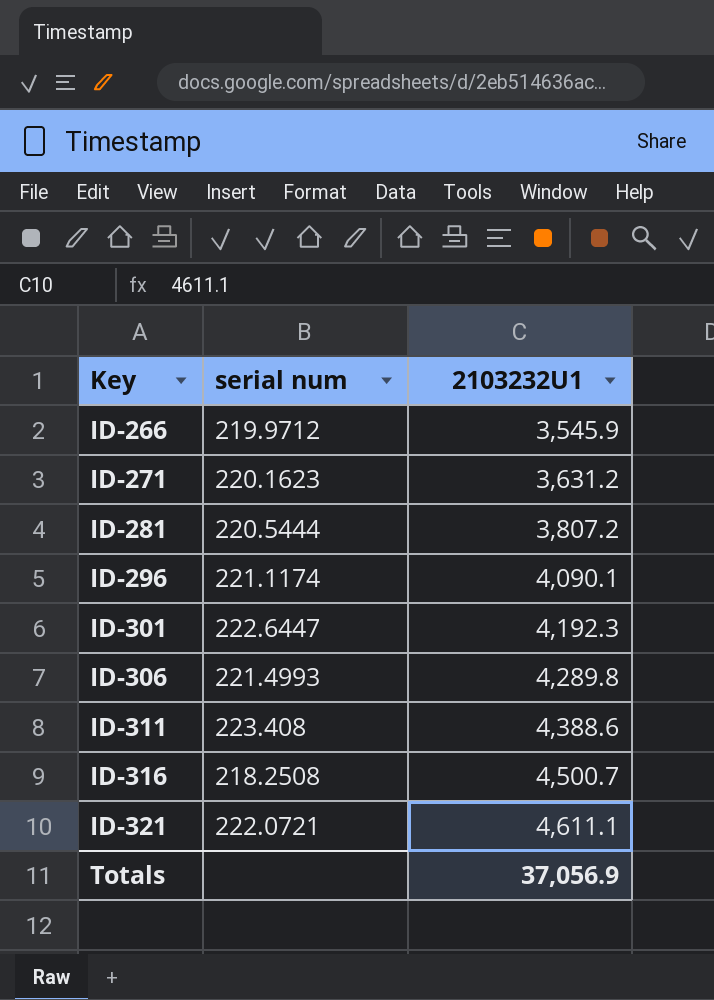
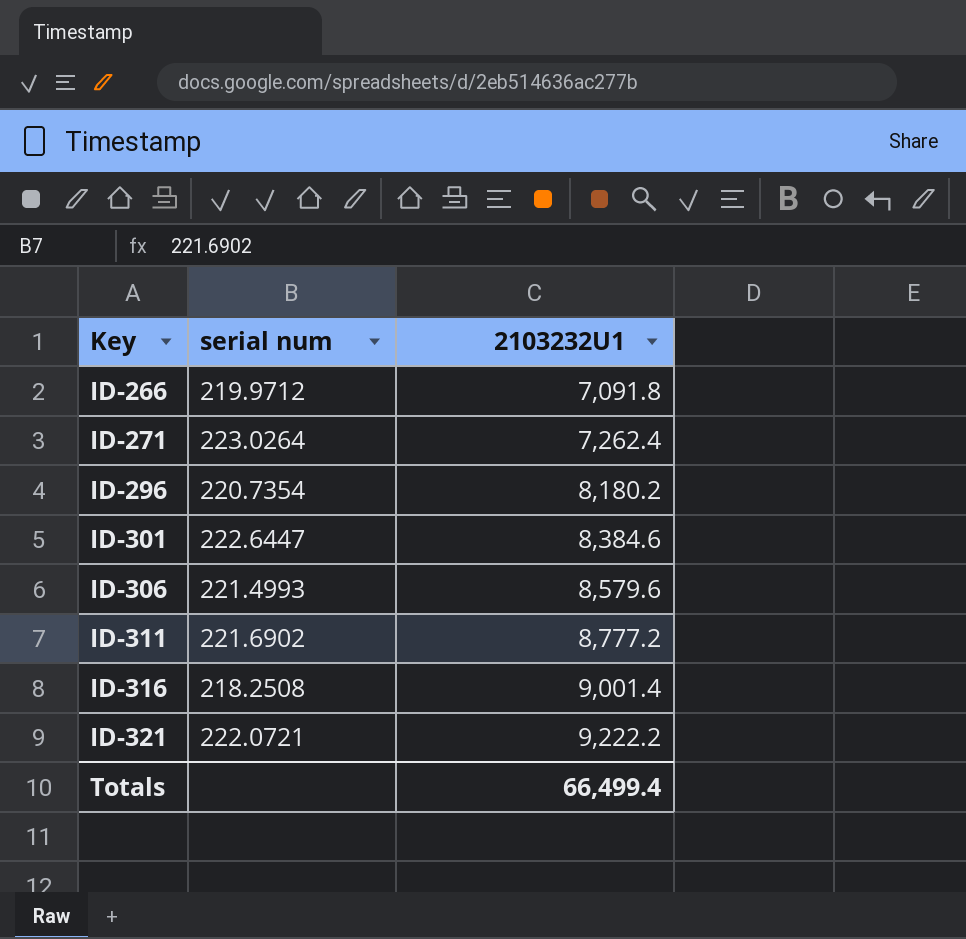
row ID-281: 220.5444 | 3,807.2 -> none
ID-266 | 2103232U1: 3,545.9 -> 7,091.8
ID-271 | serial num: 220.1623 -> 223.0264
ID-271 | 2103232U1: 3,631.2 -> 7,262.4
ID-296 | serial num: 221.1174 -> 220.7354
ID-296 | 2103232U1: 4,090.1 -> 8,180.2
ID-301 | 2103232U1: 4,192.3 -> 8,384.6
ID-306 | 2103232U1: 4,289.8 -> 8,579.6
ID-311 | serial num: 223.408 -> 221.6902
ID-311 | 2103232U1: 4,388.6 -> 8,777.2
ID-316 | 2103232U1: 4,500.7 -> 9,001.4
ID-321 | 2103232U1: 4,611.1 -> 9,222.2
Totals | 2103232U1: 37,056.9 -> 66,499.4

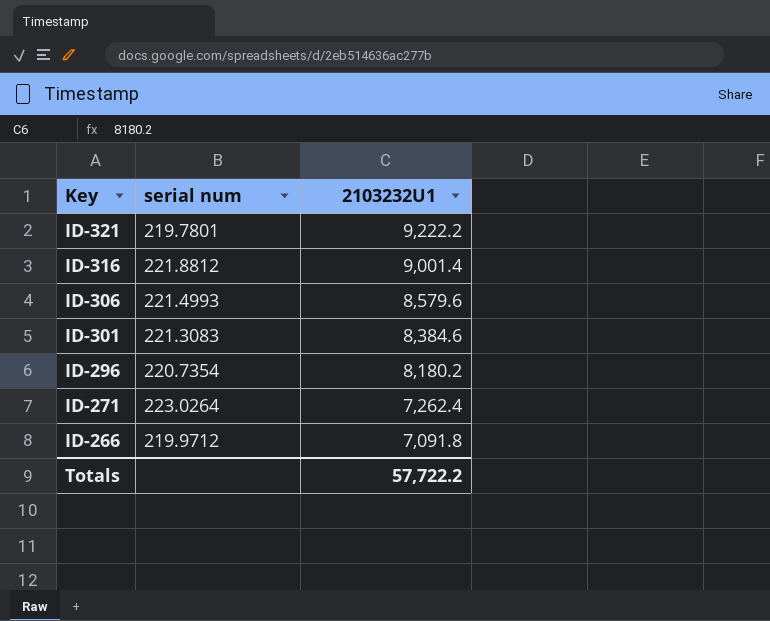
row order: Key ascending -> Key descending
row ID-311: 221.6902 | 8,777.2 -> none
ID-321 | serial num: 222.0721 -> 219.7801
ID-316 | serial num: 218.2508 -> 221.8812
ID-301 | serial num: 222.6447 -> 221.3083
Totals | 2103232U1: 66,499.4 -> 57,722.2

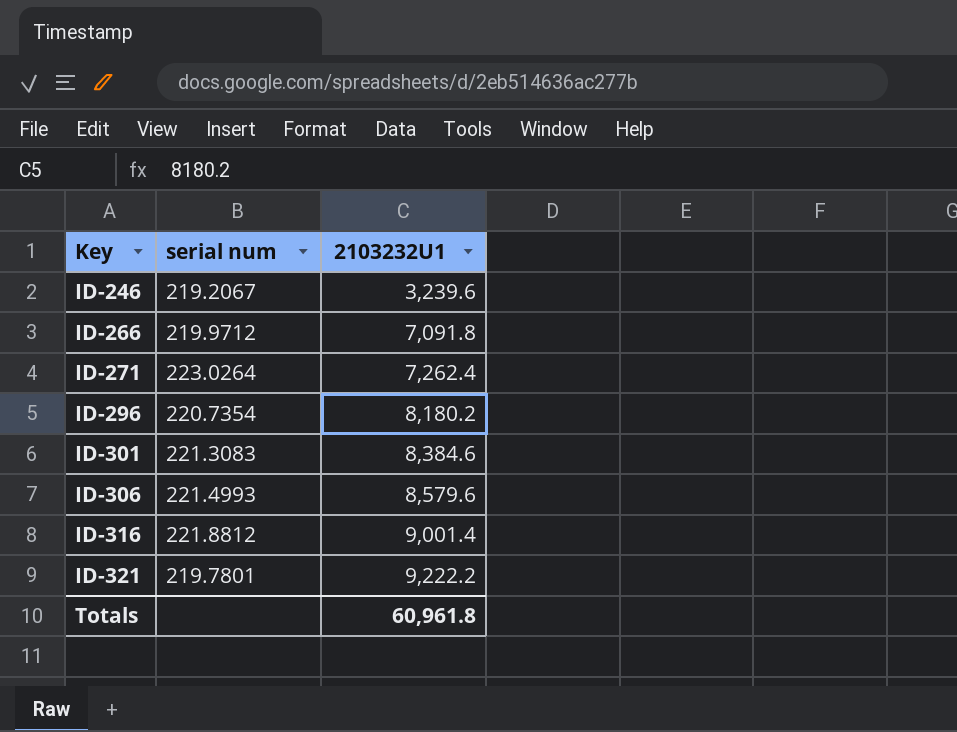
row order: Key descending -> Key ascending
row ID-246: none -> 219.2067 | 3,239.6
Totals | 2103232U1: 57,722.2 -> 60,961.8

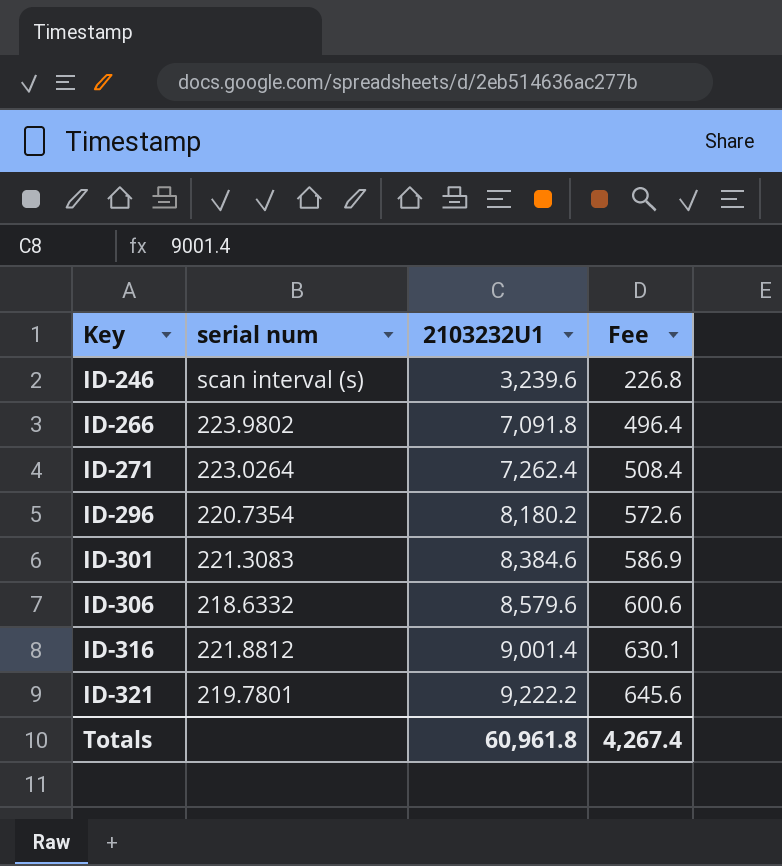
column Fee | formula: none -> [2103232U1] * 0.07
ID-246 | serial num: 219.2067 -> scan interval (s)
ID-266 | serial num: 219.9712 -> 223.9802
ID-306 | serial num: 221.4993 -> 218.6332

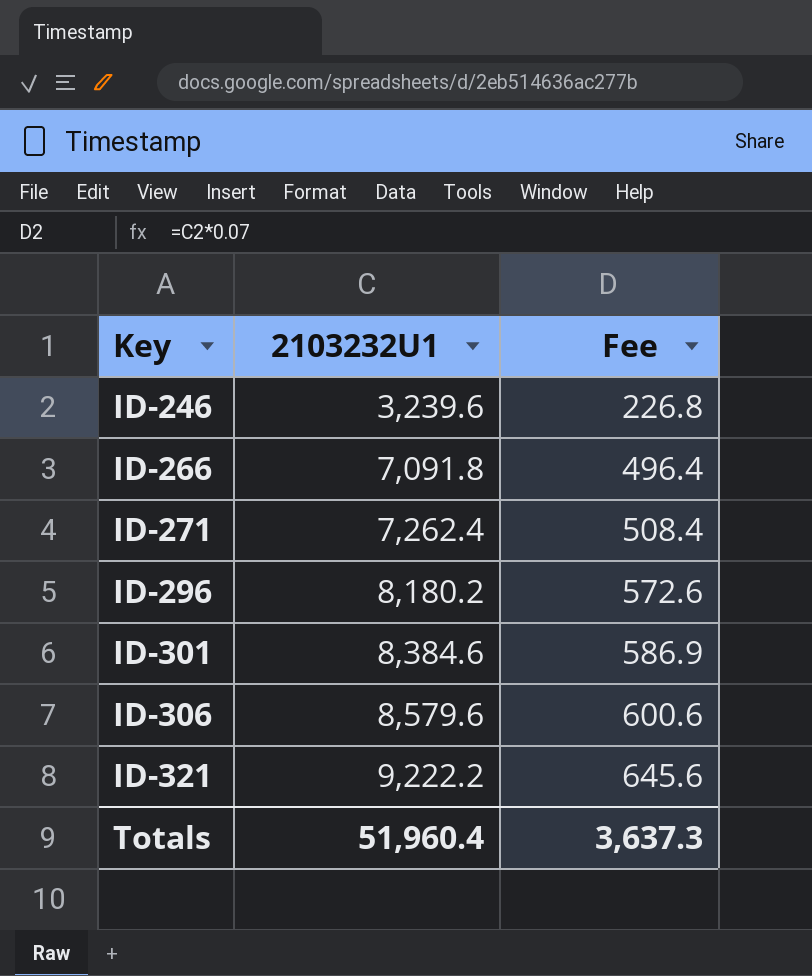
column serial num | position: 2 -> none
row ID-316: 221.8812 | 9,001.4 | 630.1 -> none
Totals | 2103232U1: 60,961.8 -> 51,960.4
Totals | Fee: 4,267.4 -> 3,637.3

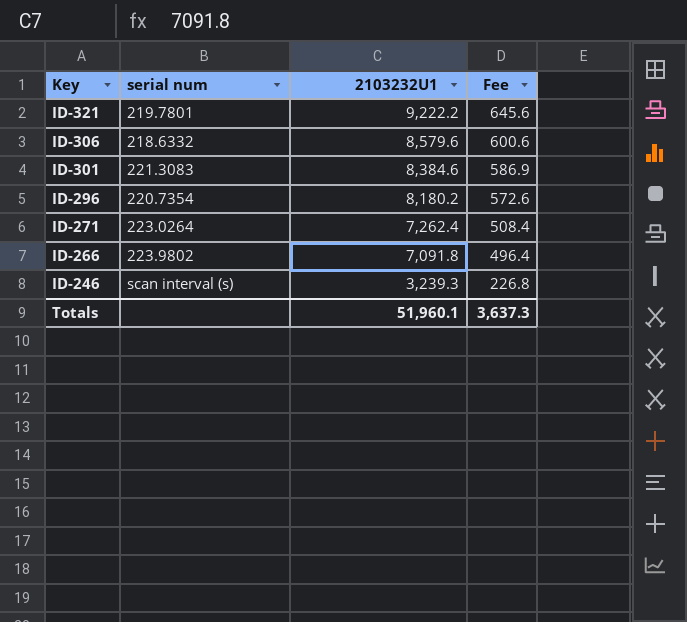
row order: Key ascending -> Key descending
column serial num | position: none -> 2
ID-246 | 2103232U1: 3,239.6 -> 3,239.3
Totals | 2103232U1: 51,960.4 -> 51,960.1

